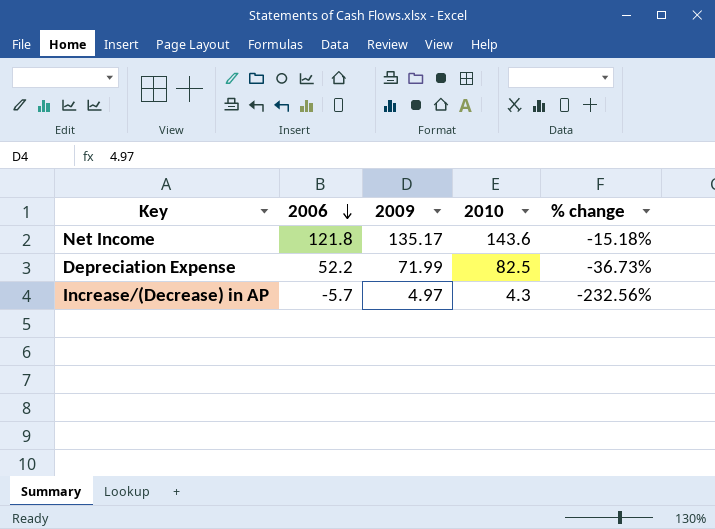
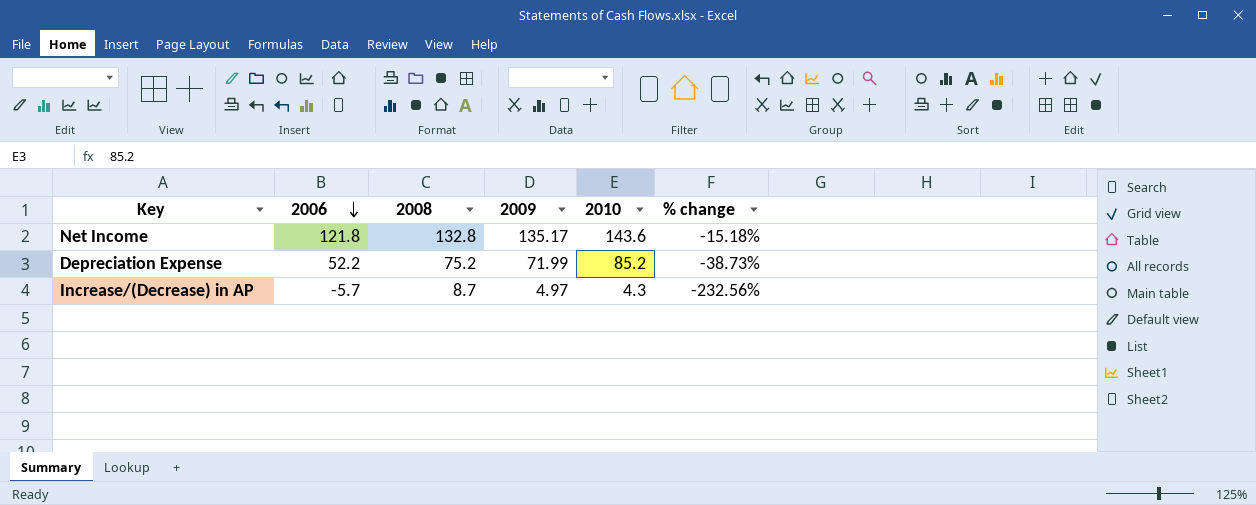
column 2008 | position: none -> 3
Depreciation Expense | 2010: 82.5 -> 85.2
Depreciation Expense | % change: -36.73% -> -38.73%

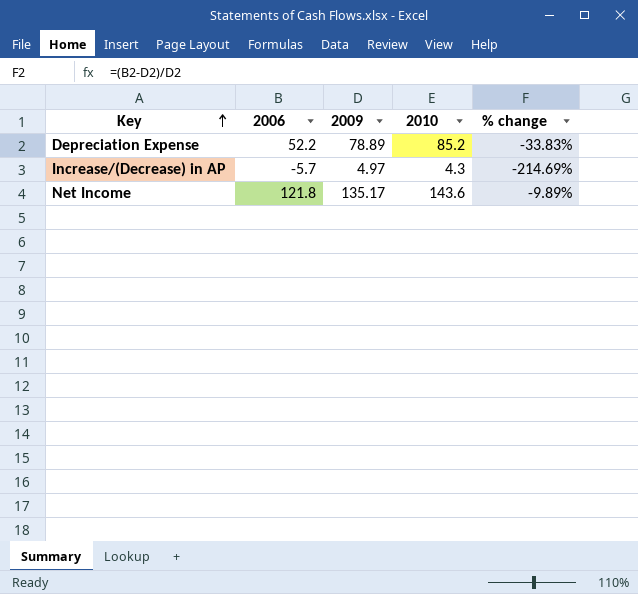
row order: 2006 descending -> Key ascending
column 2008 | position: 3 -> none
column % change | formula: ([2006] - [2010]) / [2010] -> ([2006] - [2009]) / [2009]
Depreciation Expense | 2009: 71.99 -> 78.89

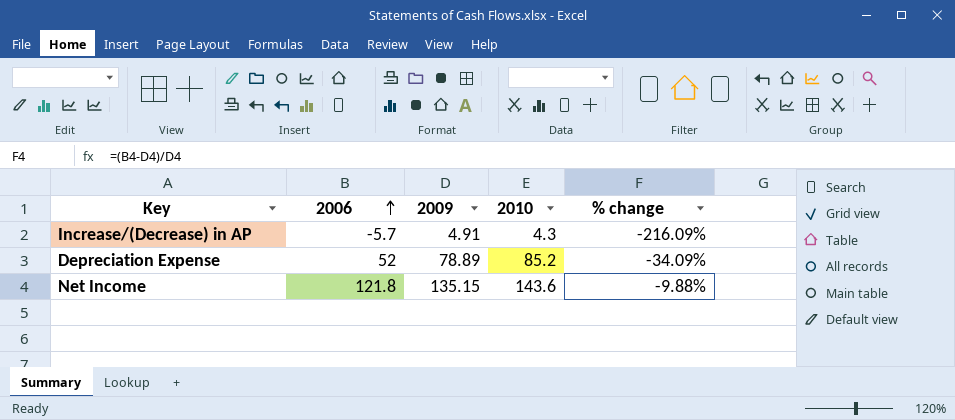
row order: Key ascending -> 2006 ascending
Increase/(Decrease) in AP | 2009: 4.97 -> 4.91
Increase/(Decrease) in AP | % change: -214.69% -> -216.09%
Depreciation Expense | 2006: 52.2 -> 52
Depreciation Expense | % change: -33.83% -> -34.09%
Net Income | 2009: 135.17 -> 135.15
Net Income | % change: -9.89% -> -9.88%

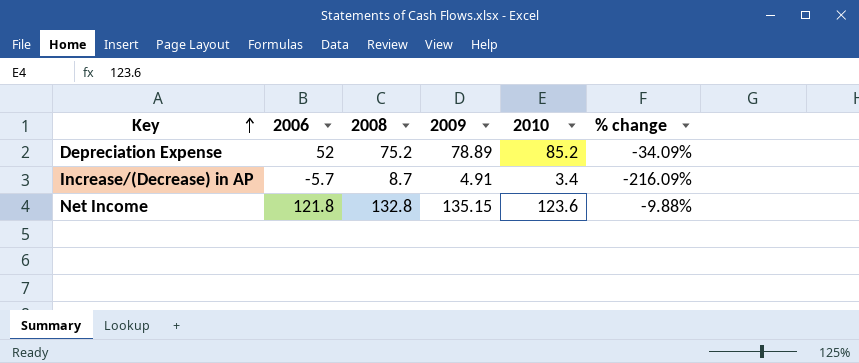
row order: 2006 ascending -> Key ascending
column 2008 | position: none -> 3
Increase/(Decrease) in AP | 2010: 4.3 -> 3.4
Net Income | 2010: 143.6 -> 123.6

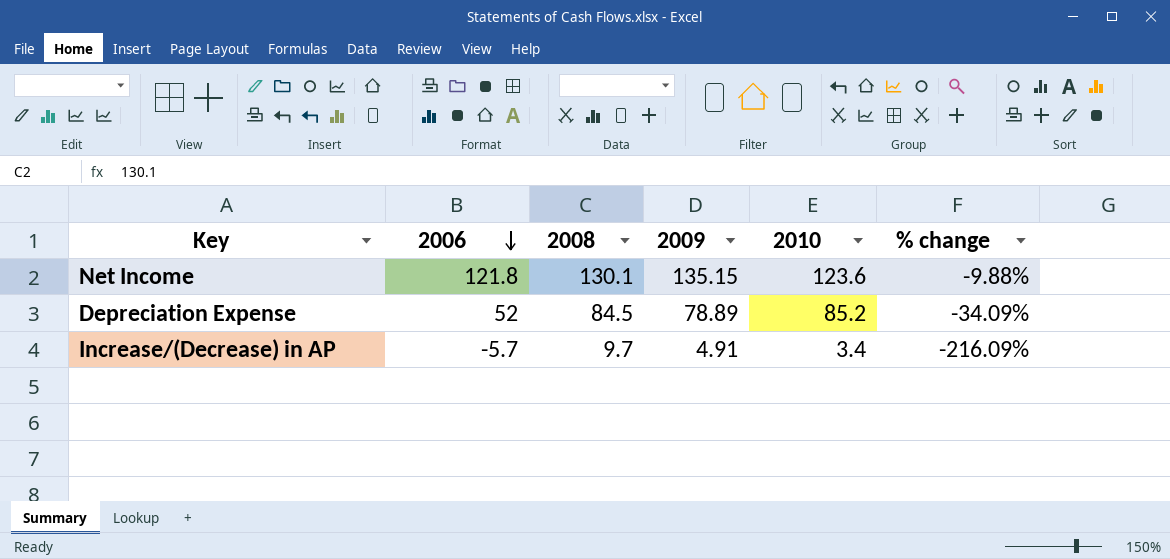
row order: Key ascending -> 2006 descending
Net Income | 2008: 132.8 -> 130.1
Depreciation Expense | 2008: 75.2 -> 84.5
Increase/(Decrease) in AP | 2008: 8.7 -> 9.7

